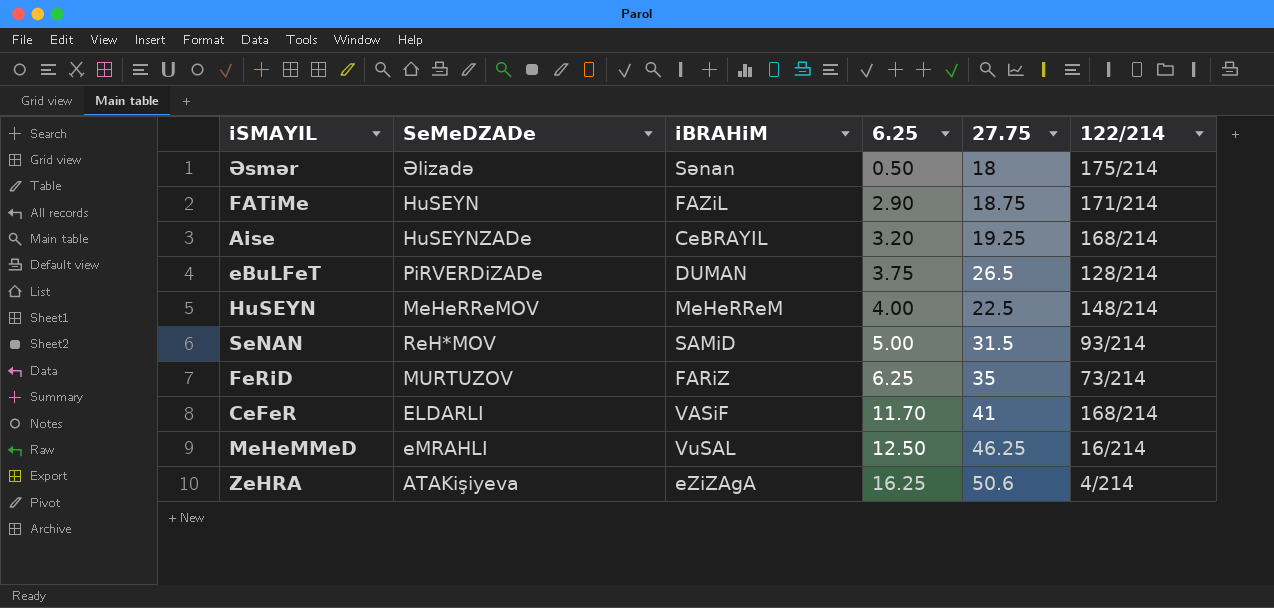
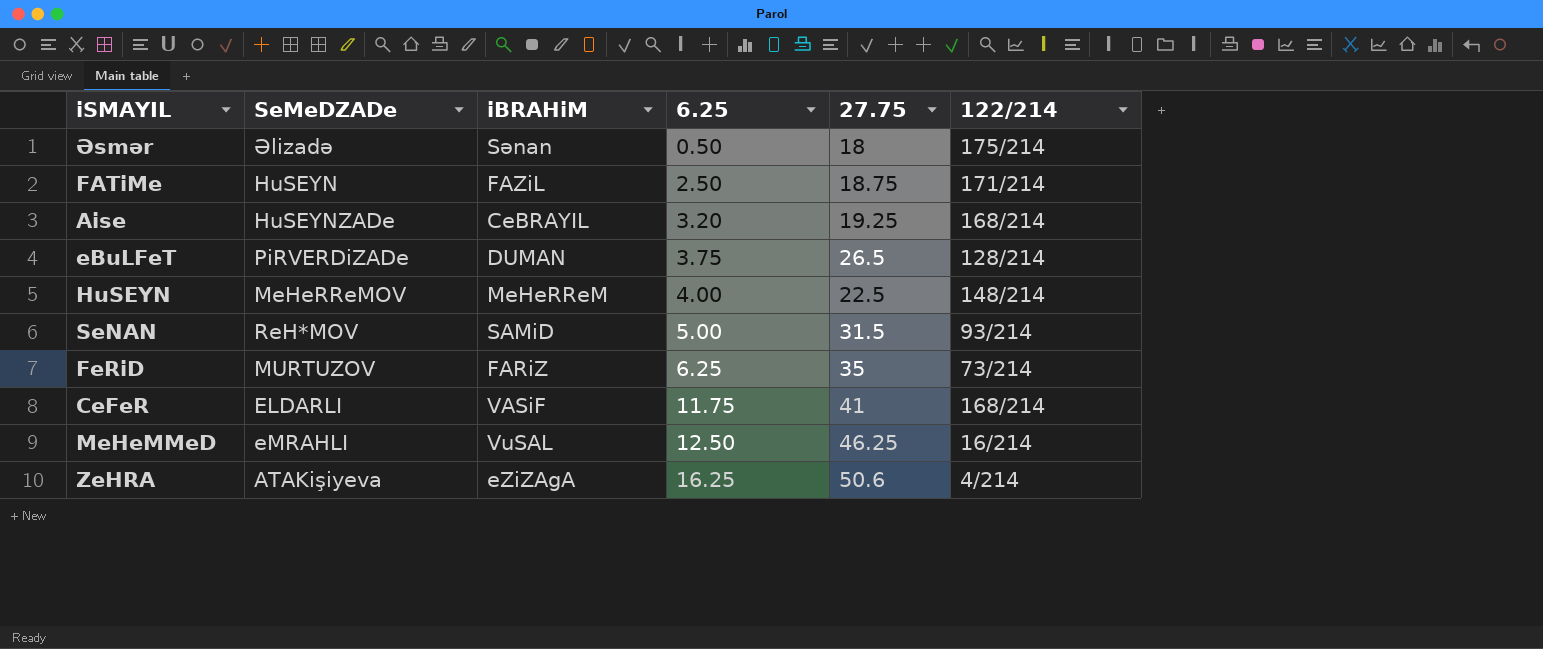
FATiMe | 6.25: 2.90 -> 2.50
CeFeR | 6.25: 11.70 -> 11.75

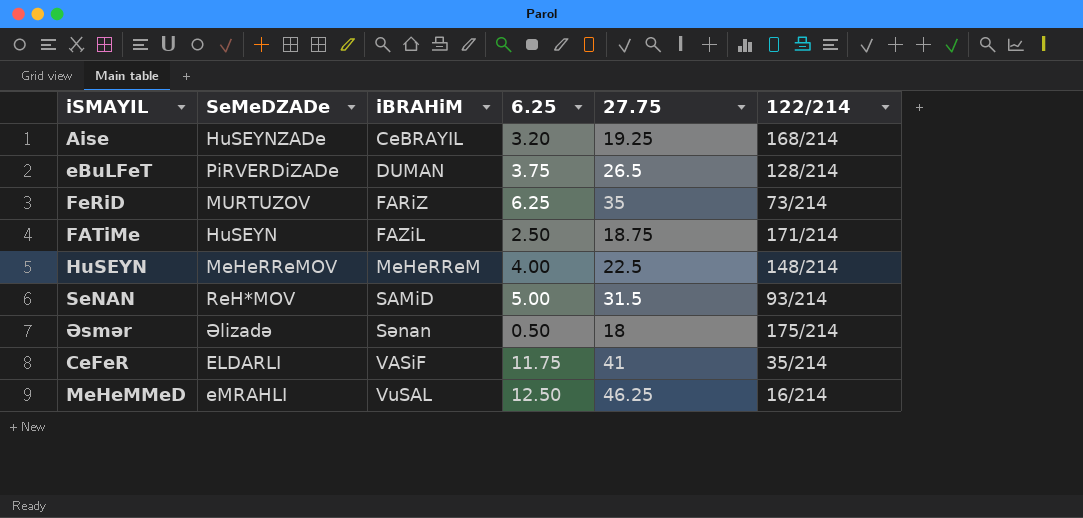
row order: 6.25 ascending -> iBRAHiM ascending
row ZeHRA: ATAKişiyeva | eZiZAgA | 16.25 | 50.6 | 4/214 -> none
CeFeR | 122/214: 168/214 -> 35/214

